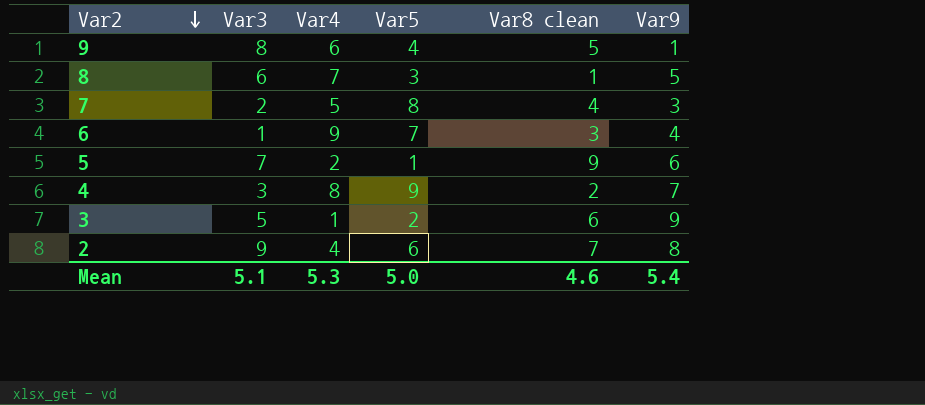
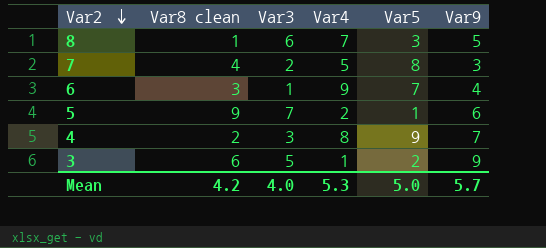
column Var8 clean | position: 5 -> 2
row 9: 8 | 6 | 4 | 5 | 1 -> none
row 2: 9 | 4 | 6 | 7 | 8 -> none
Mean | Var8 clean: 4.6 -> 4.2
Mean | Var3: 5.1 -> 4.0
Mean | Var9: 5.4 -> 5.7

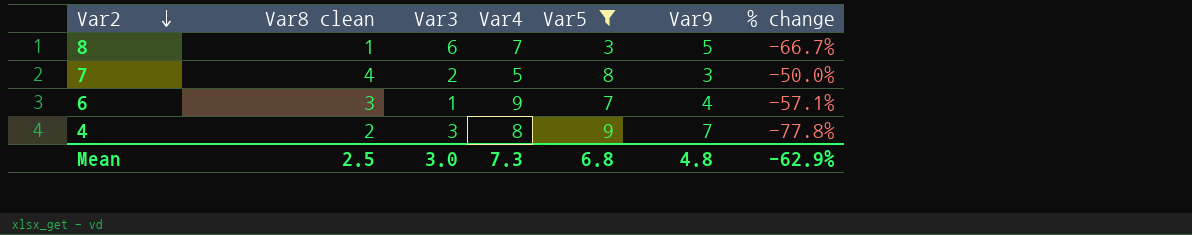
filter: none -> Var5 >= 3
column % change | formula: none -> ([Var8 clean] - [Var5]) / [Var5]
Mean | Var8 clean: 4.2 -> 2.5
Mean | Var3: 4.0 -> 3.0
Mean | Var4: 5.3 -> 7.3
Mean | Var5: 5.0 -> 6.8
Mean | Var9: 5.7 -> 4.8

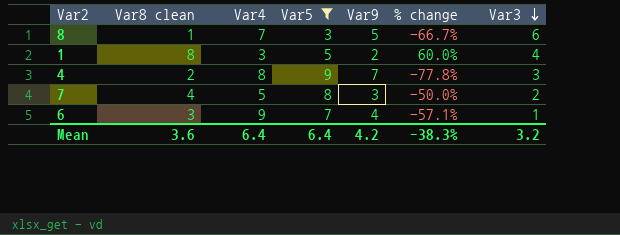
row order: Var2 descending -> Var3 descending
column Var3 | position: 3 -> 7
row 1: none -> 8 | 3 | 5 | 2 | 60.0% | 4
Mean | Var8 clean: 2.5 -> 3.6
Mean | Var4: 7.3 -> 6.4
Mean | Var5: 6.8 -> 6.4
Mean | Var9: 4.8 -> 4.2
Mean | % change: -62.9% -> -38.3%
Mean | Var3: 3.0 -> 3.2

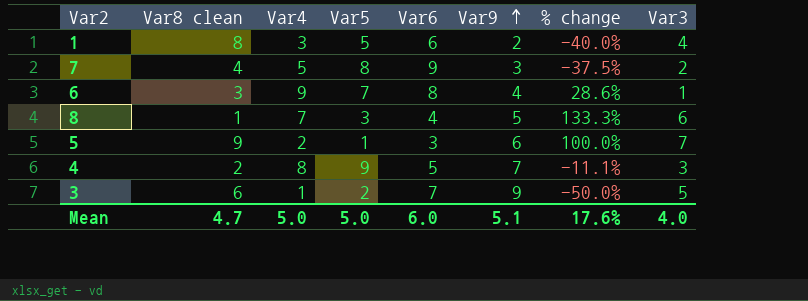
filter: Var5 >= 3 -> none
row order: Var3 descending -> Var9 ascending
column Var6 | position: none -> 5
column % change | formula: ([Var8 clean] - [Var5]) / [Var5] -> ([Var4] - [Var5]) / [Var5]
Mean | Var8 clean: 3.6 -> 4.7
Mean | Var4: 6.4 -> 5.0
Mean | Var5: 6.4 -> 5.0
Mean | Var9: 4.2 -> 5.1
Mean | % change: -38.3% -> 17.6%
Mean | Var3: 3.2 -> 4.0

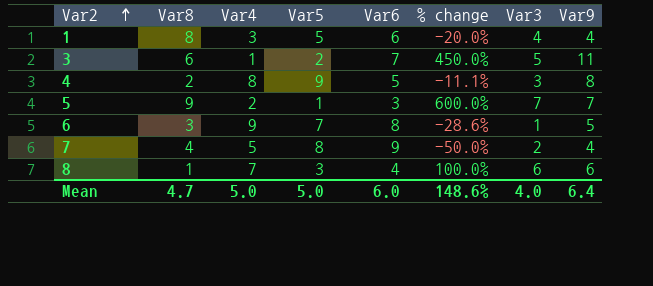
row order: Var9 ascending -> Var2 ascending
column name: Var8 clean -> Var8
column % change | formula: ([Var4] - [Var5]) / [Var5] -> ([Var9] - [Var5]) / [Var5]
column Var9 | position: 6 -> 8
1 | Var9: 2 -> 4
3 | Var9: 9 -> 11
4 | Var9: 7 -> 8
5 | Var9: 6 -> 7
6 | Var9: 4 -> 5
7 | Var9: 3 -> 4
8 | Var9: 5 -> 6
Mean | % change: 17.6% -> 148.6%
Mean | Var9: 5.1 -> 6.4

